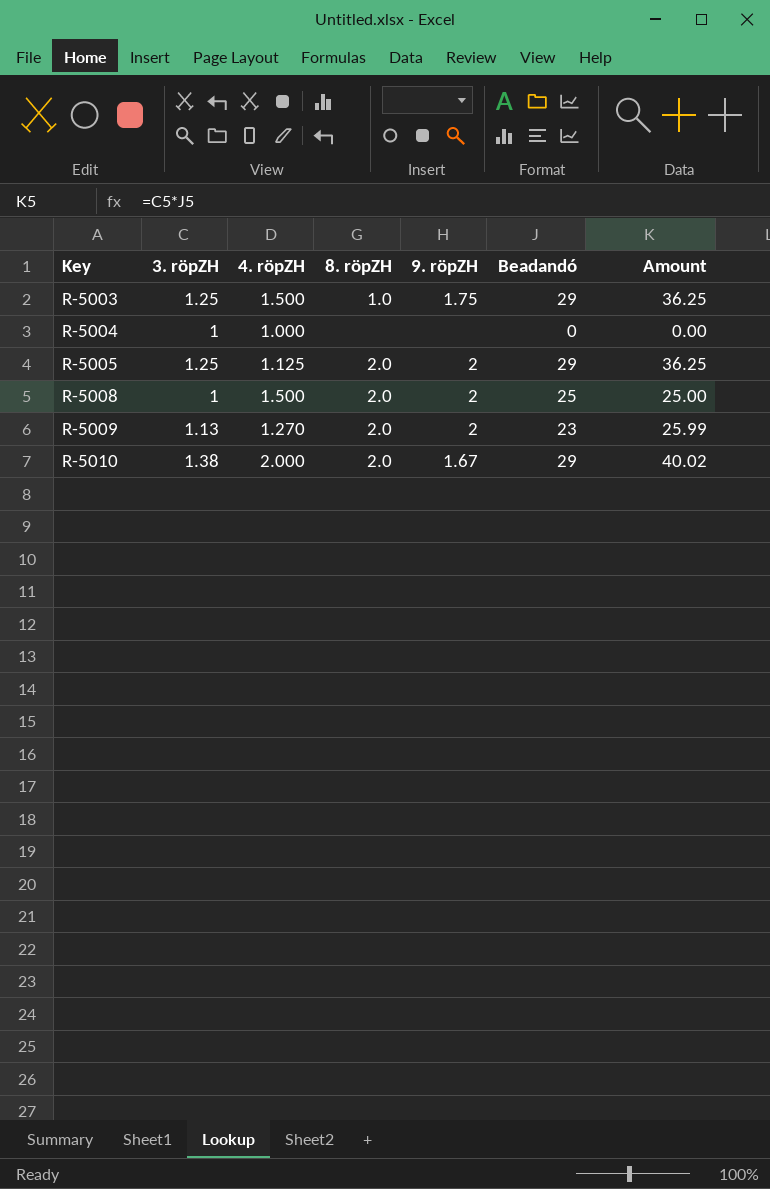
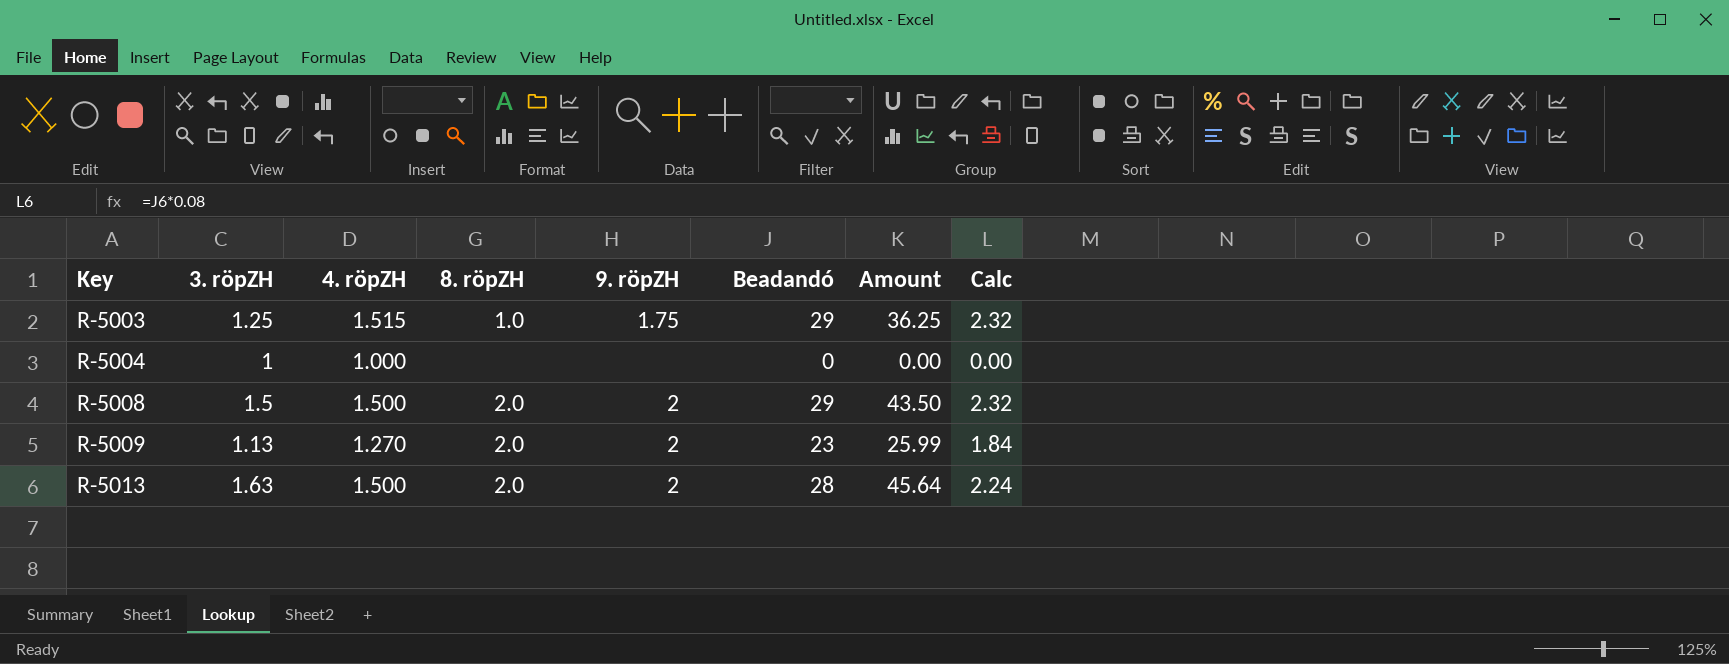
column Calc | formula: none -> [Beadandó] * 0.08
row R-5005: 1.25 | 1.125 | 2.0 | 2 | 29 | 36.25 -> none
row R-5010: 1.38 | 2.000 | 2.0 | 1.67 | 29 | 40.02 -> none
R-5003 | 4. röpZH: 1.500 -> 1.515
R-5008 | 3. röpZH: 1 -> 1.5
R-5008 | Beadandó: 25 -> 29
R-5008 | Amount: 25.00 -> 43.50
row R-5013: none -> 1.63 | 1.500 | 2.0 | 2 | 28 | 45.64 | 2.24

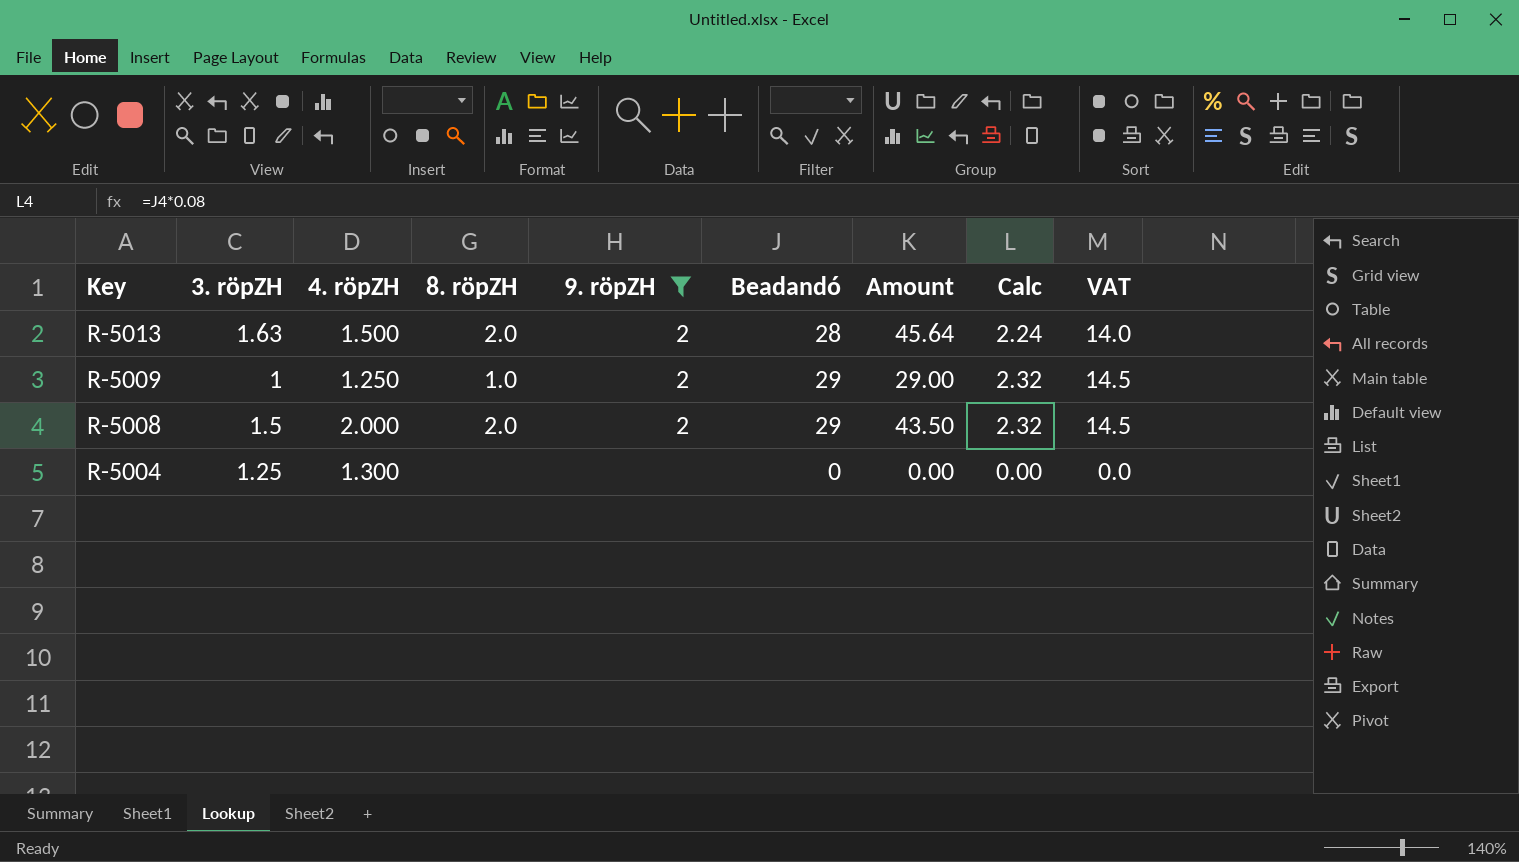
filter: none -> 9. röpZH != 1.75
row order: Key ascending -> Key descending
column VAT | formula: none -> [Beadandó] * 0.5
R-5009 | 3. röpZH: 1.13 -> 1
R-5009 | 4. röpZH: 1.270 -> 1.250
R-5009 | 8. röpZH: 2.0 -> 1.0
R-5009 | Beadandó: 23 -> 29
R-5009 | Amount: 25.99 -> 29.00
R-5009 | Calc: 1.84 -> 2.32
R-5008 | 4. röpZH: 1.500 -> 2.000
R-5004 | 3. röpZH: 1 -> 1.25
R-5004 | 4. röpZH: 1.000 -> 1.300

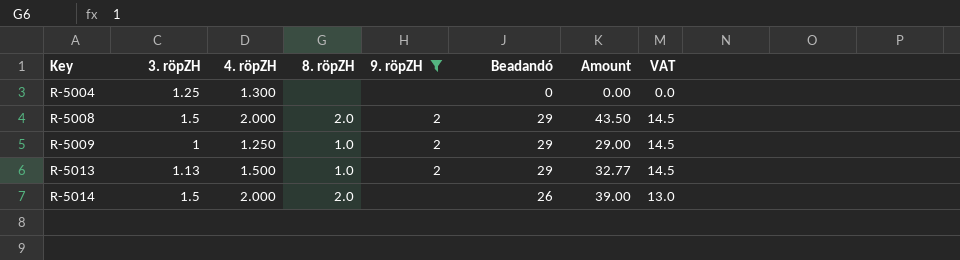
row order: Key descending -> Key ascending
column Calc | formula: [Beadandó] * 0.08 -> none
R-5013 | 3. röpZH: 1.63 -> 1.13
R-5013 | 8. röpZH: 2.0 -> 1.0
R-5013 | Beadandó: 28 -> 29
R-5013 | Amount: 45.64 -> 32.77
R-5013 | VAT: 14.0 -> 14.5
row R-5014: none -> 1.5 | 2.000 | 2.0 | none | 26 | 39.00 | 13.0

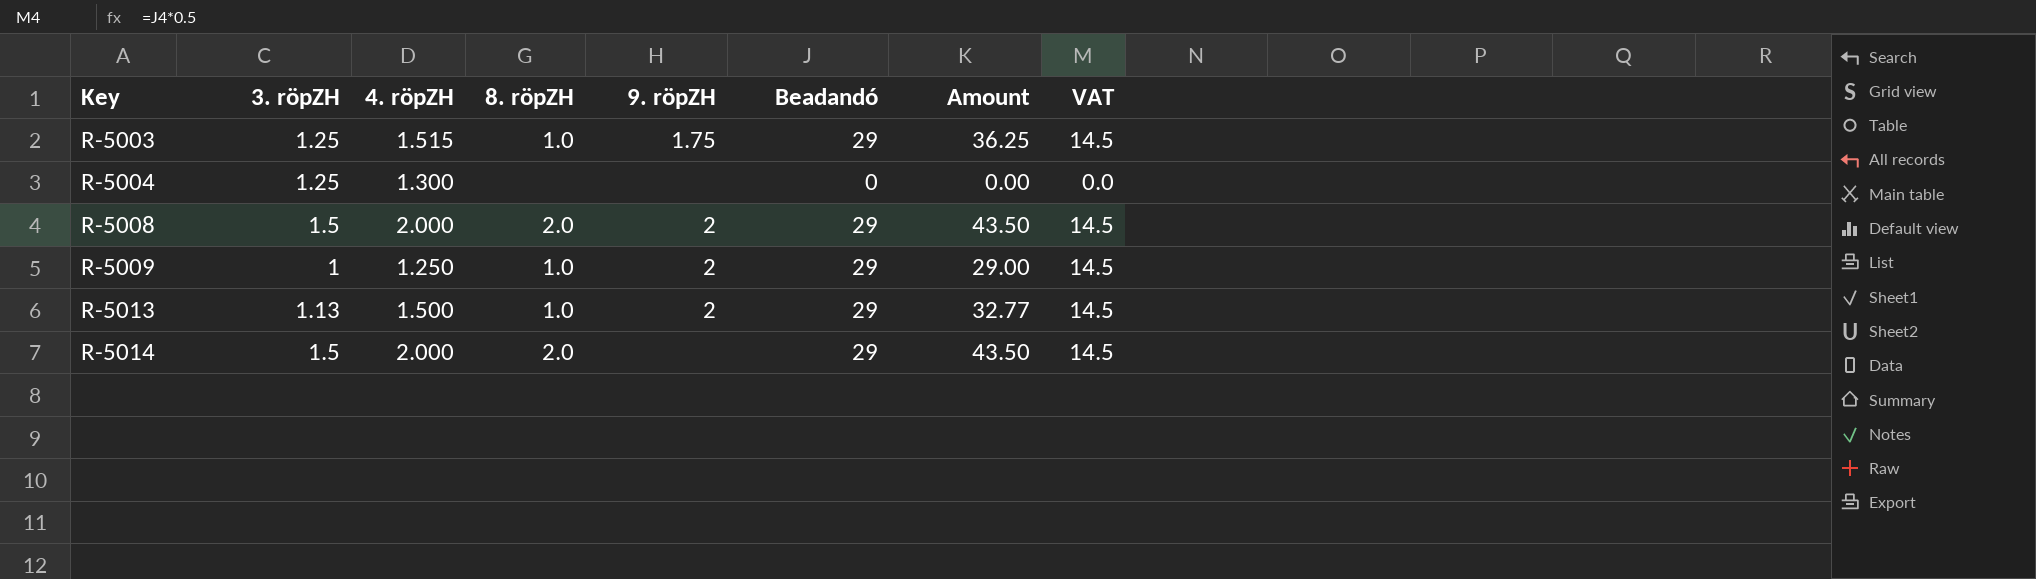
filter: 9. röpZH != 1.75 -> none
R-5014 | Beadandó: 26 -> 29
R-5014 | Amount: 39.00 -> 43.50
R-5014 | VAT: 13.0 -> 14.5

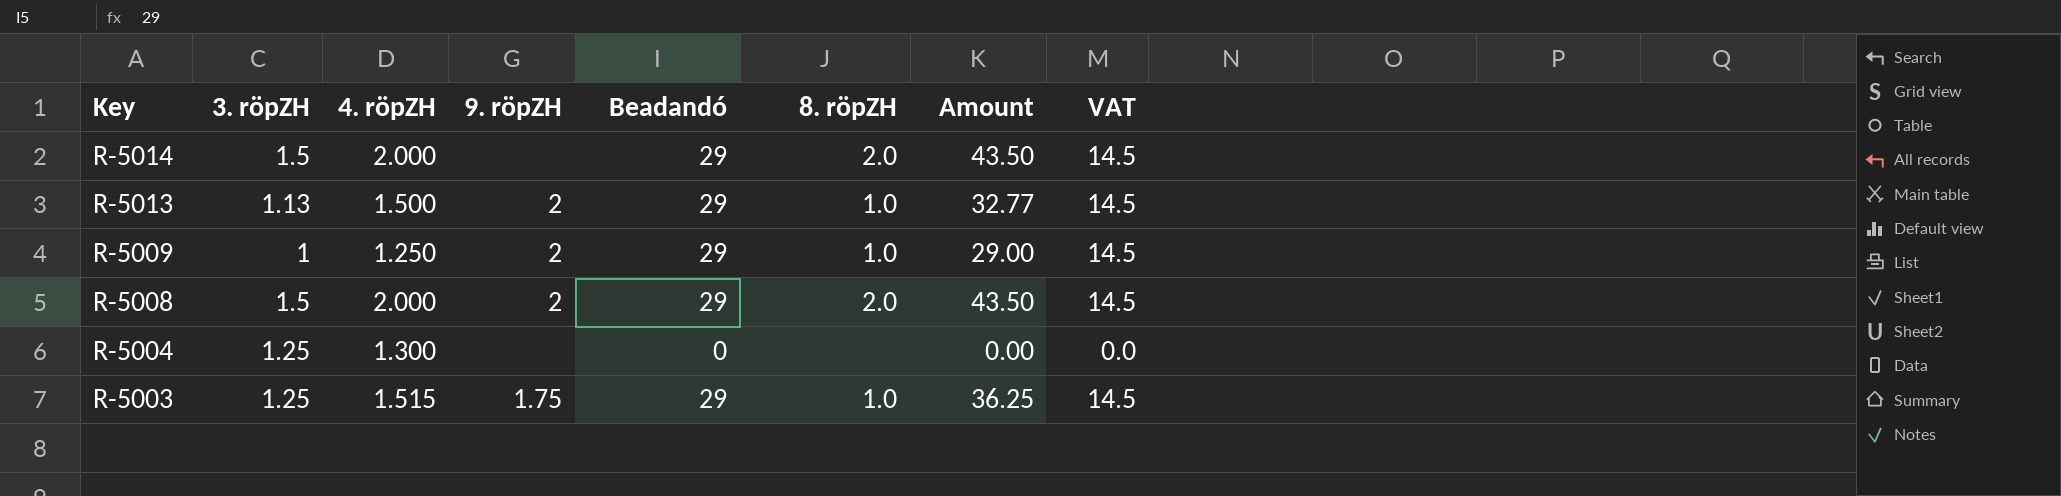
row order: Key ascending -> Key descending
column 8. röpZH | position: 4 -> 6

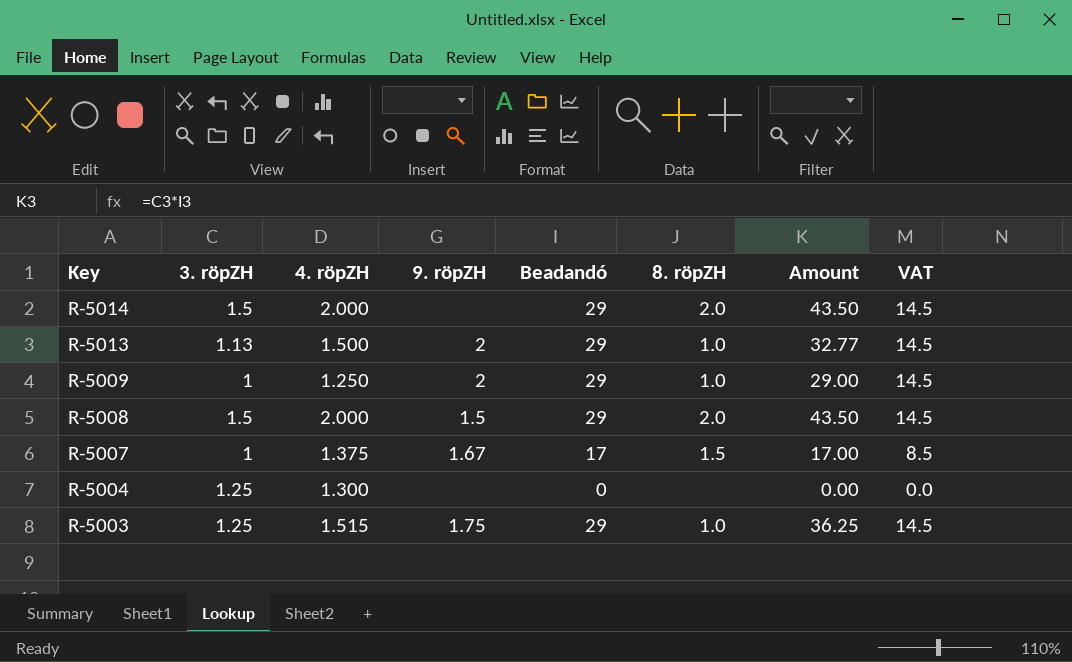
R-5008 | 9. röpZH: 2 -> 1.5
row R-5007: none -> 1 | 1.375 | 1.67 | 17 | 1.5 | 17.00 | 8.5

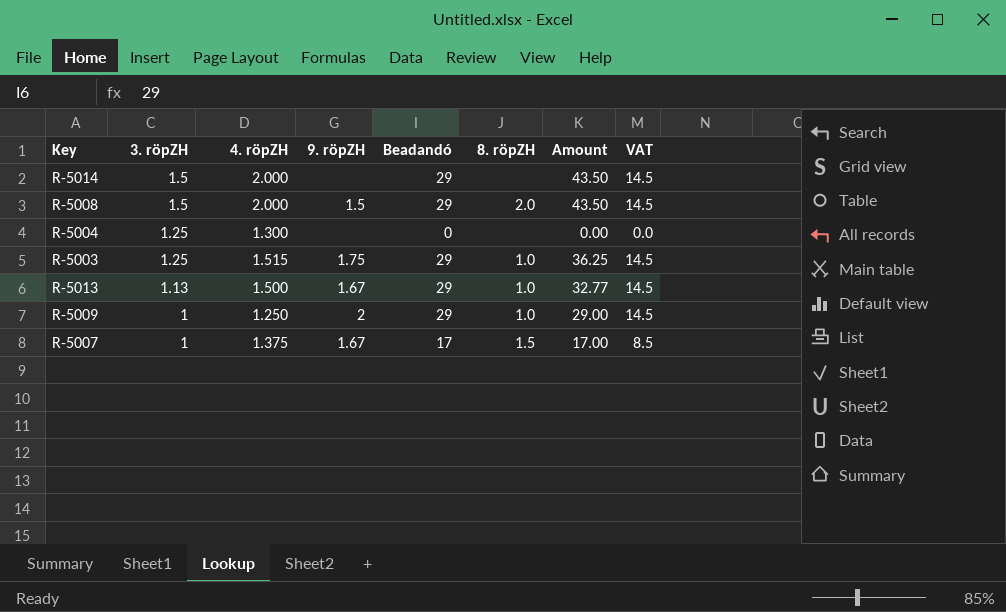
row order: Key descending -> 3. röpZH descending
R-5014 | 8. röpZH: 2.0 -> none
R-5013 | 9. röpZH: 2 -> 1.67

